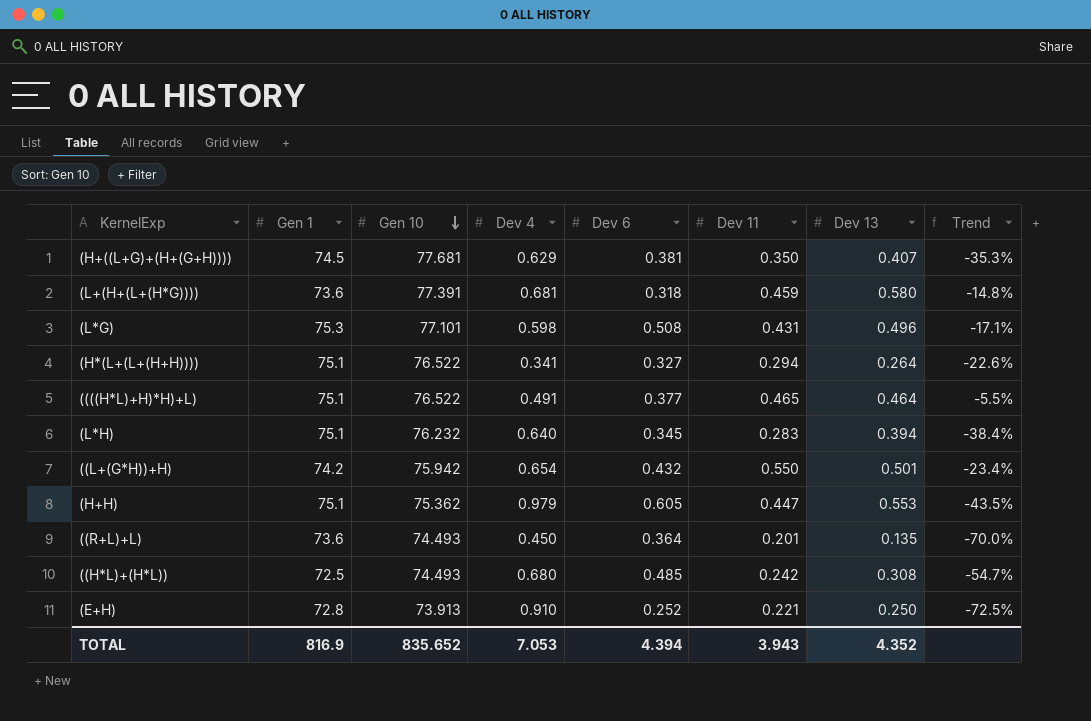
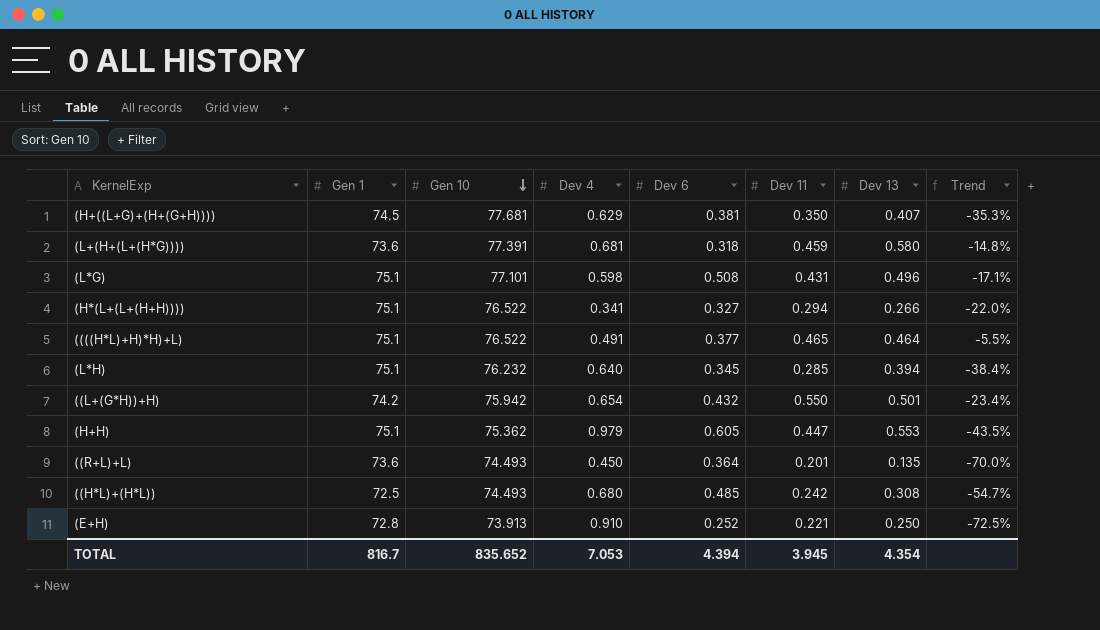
(L*G) | Gen 1: 75.3 -> 75.1
(H*(L+(L+(H+H)))) | Dev 13: 0.264 -> 0.266
(H*(L+(L+(H+H)))) | Trend: -22.6% -> -22.0%
(L*H) | Dev 11: 0.283 -> 0.285
TOTAL | Gen 1: 816.9 -> 816.7
TOTAL | Dev 11: 3.943 -> 3.945
TOTAL | Dev 13: 4.352 -> 4.354

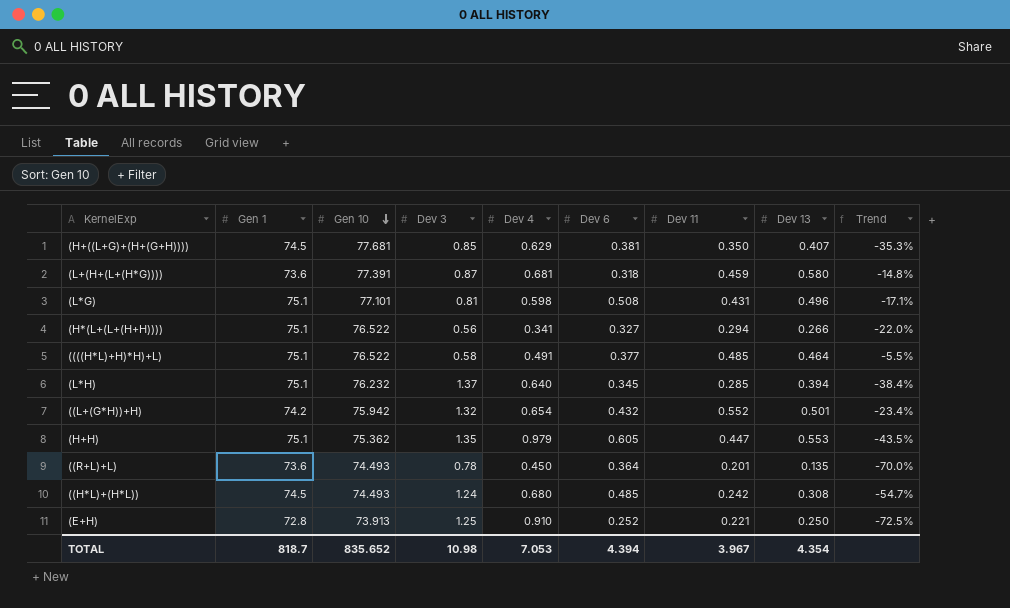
column Dev 3 | position: none -> 4
((((H*L)+H)*H)+L) | Dev 11: 0.465 -> 0.485
((L+(G*H))+H) | Dev 11: 0.550 -> 0.552
((H*L)+(H*L)) | Gen 1: 72.5 -> 74.5
TOTAL | Gen 1: 816.7 -> 818.7
TOTAL | Dev 11: 3.945 -> 3.967

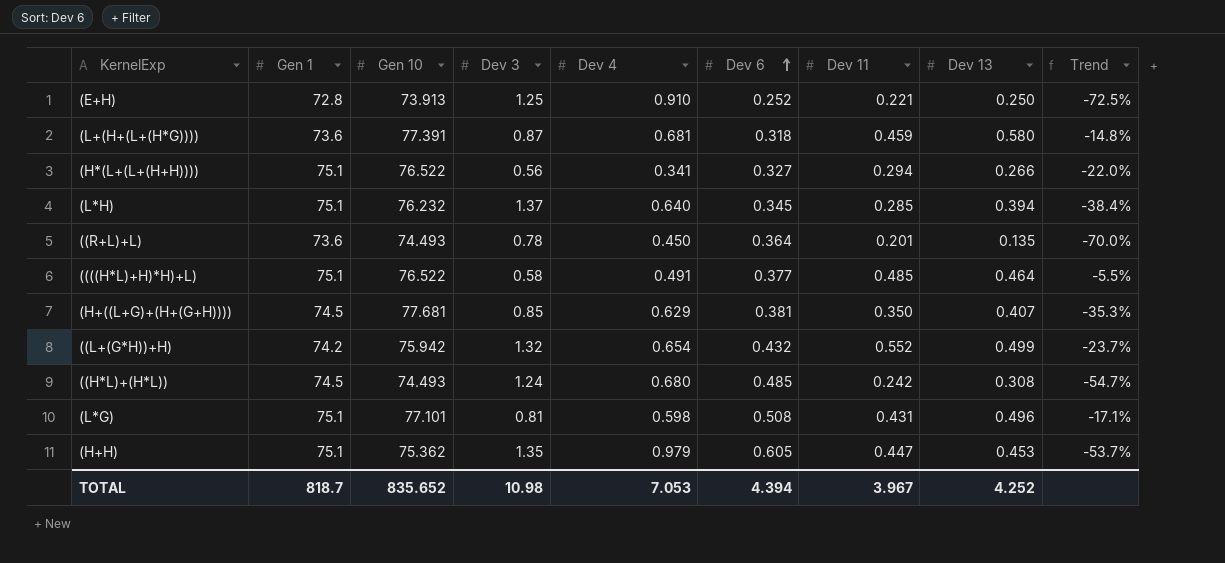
row order: Gen 10 descending -> Dev 6 ascending
((L+(G*H))+H) | Dev 13: 0.501 -> 0.499
((L+(G*H))+H) | Trend: -23.4% -> -23.7%
(H+H) | Dev 13: 0.553 -> 0.453
(H+H) | Trend: -43.5% -> -53.7%
TOTAL | Dev 13: 4.354 -> 4.252

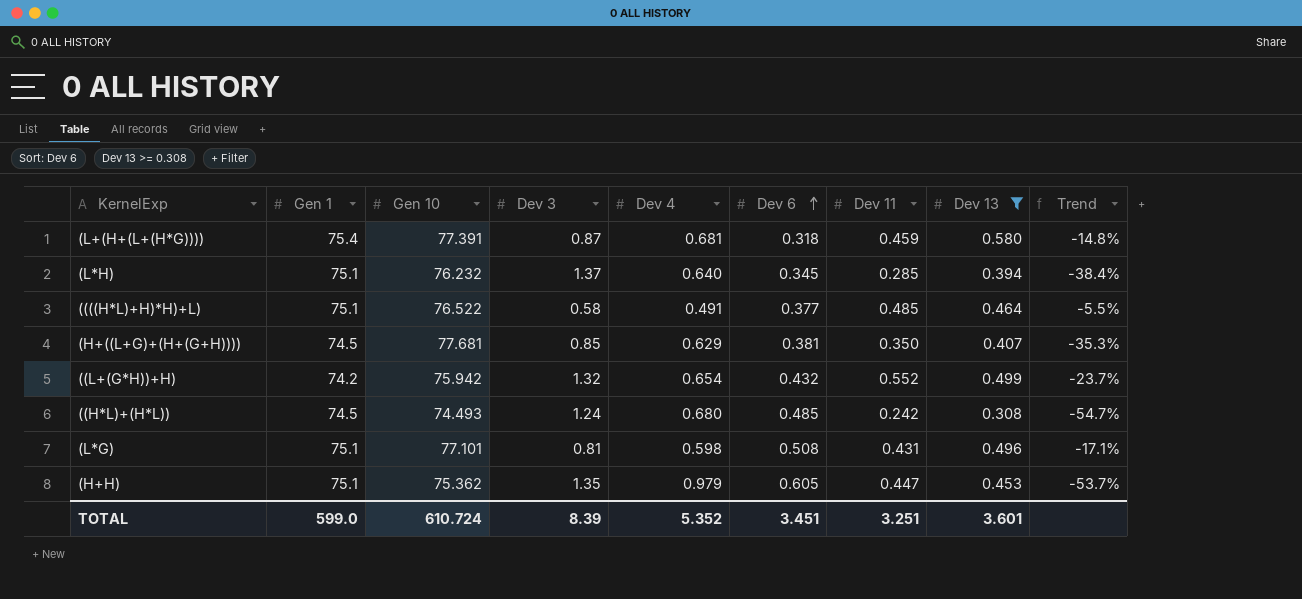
filter: none -> Dev 13 >= 0.308
(L+(H+(L+(H*G)))) | Gen 1: 73.6 -> 75.4
TOTAL | Gen 1: 818.7 -> 599.0
TOTAL | Gen 10: 835.652 -> 610.724
TOTAL | Dev 3: 10.98 -> 8.39
TOTAL | Dev 4: 7.053 -> 5.352
TOTAL | Dev 6: 4.394 -> 3.451
TOTAL | Dev 11: 3.967 -> 3.251
TOTAL | Dev 13: 4.252 -> 3.601

